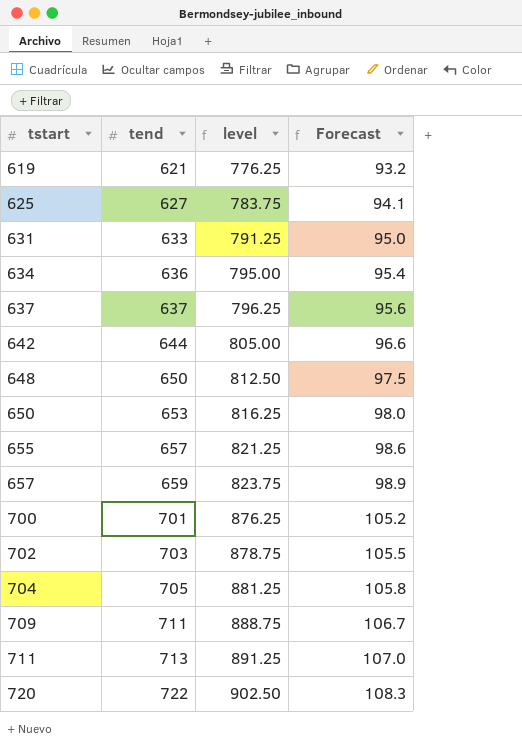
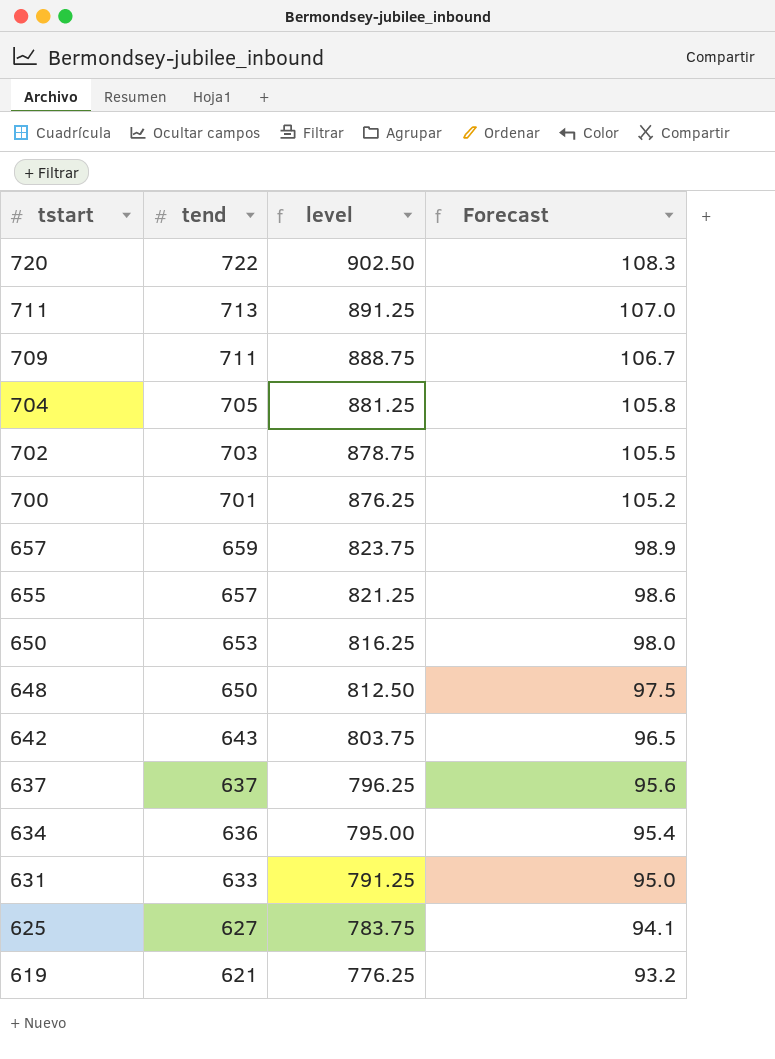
row order: tstart ascending -> tstart descending
642 | tend: 644 -> 643
642 | level: 805.00 -> 803.75
642 | Forecast: 96.6 -> 96.5

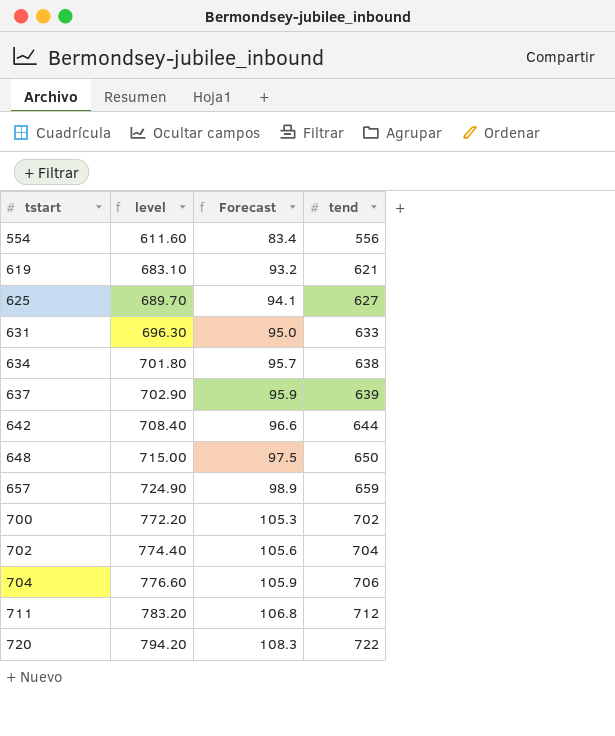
row order: tstart descending -> tstart ascending
column level | formula: [tend] * 1.25 -> [tend] * 1.1
column tend | position: 2 -> 4
row 709: 711 | 888.75 | 106.7 -> none
row 655: 657 | 821.25 | 98.6 -> none
row 650: 653 | 816.25 | 98.0 -> none
row 554: none -> 611.60 | 83.4 | 556
634 | Forecast: 95.4 -> 95.7
634 | tend: 636 -> 638
637 | Forecast: 95.6 -> 95.9
637 | tend: 637 -> 639
642 | Forecast: 96.5 -> 96.6
642 | tend: 643 -> 644
700 | Forecast: 105.2 -> 105.3
700 | tend: 701 -> 702
702 | Forecast: 105.5 -> 105.6
702 | tend: 703 -> 704
704 | Forecast: 105.8 -> 105.9
704 | tend: 705 -> 706
711 | Forecast: 107.0 -> 106.8
711 | tend: 713 -> 712

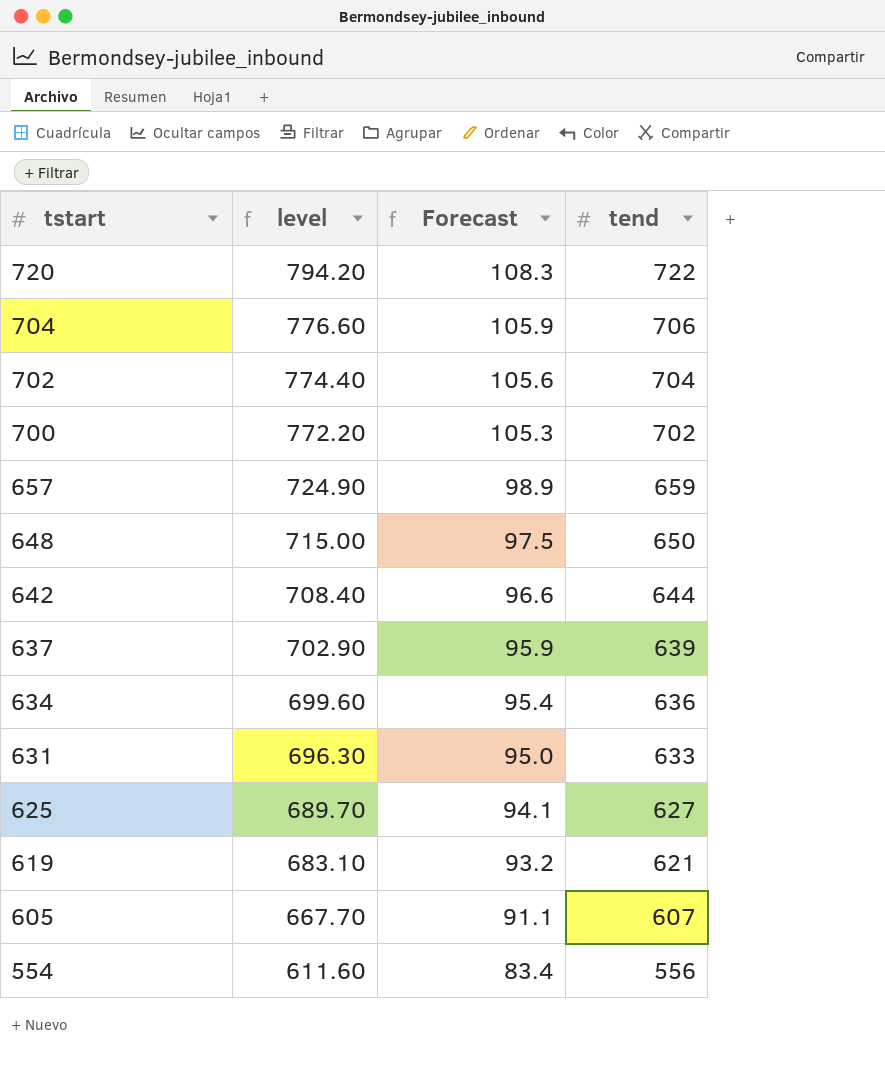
row order: tstart ascending -> tstart descending
row 711: 783.20 | 106.8 | 712 -> none
634 | level: 701.80 -> 699.60
634 | Forecast: 95.7 -> 95.4
634 | tend: 638 -> 636
row 605: none -> 667.70 | 91.1 | 607

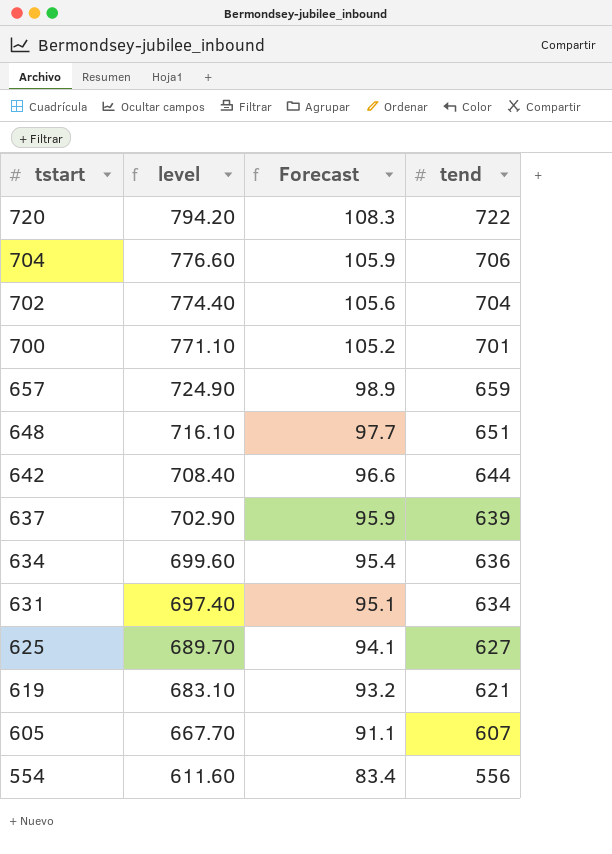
700 | level: 772.20 -> 771.10
700 | Forecast: 105.3 -> 105.2
700 | tend: 702 -> 701
648 | level: 715.00 -> 716.10
648 | Forecast: 97.5 -> 97.7
648 | tend: 650 -> 651
631 | level: 696.30 -> 697.40
631 | Forecast: 95.0 -> 95.1
631 | tend: 633 -> 634

